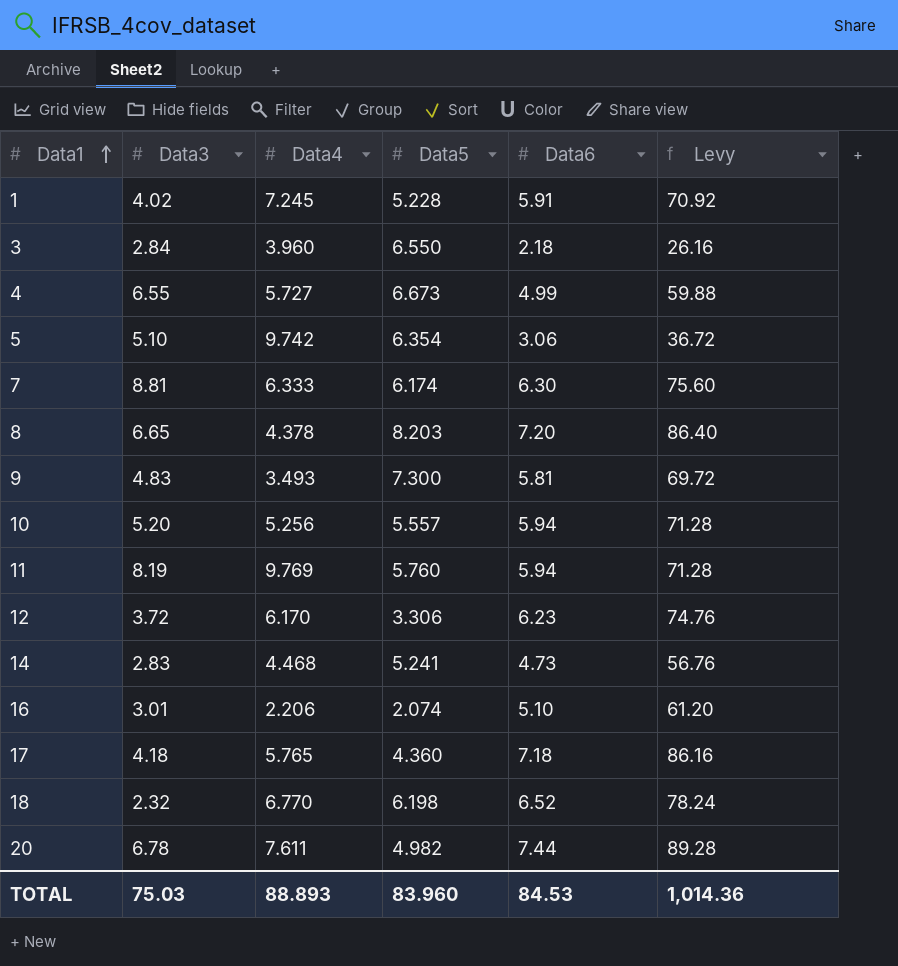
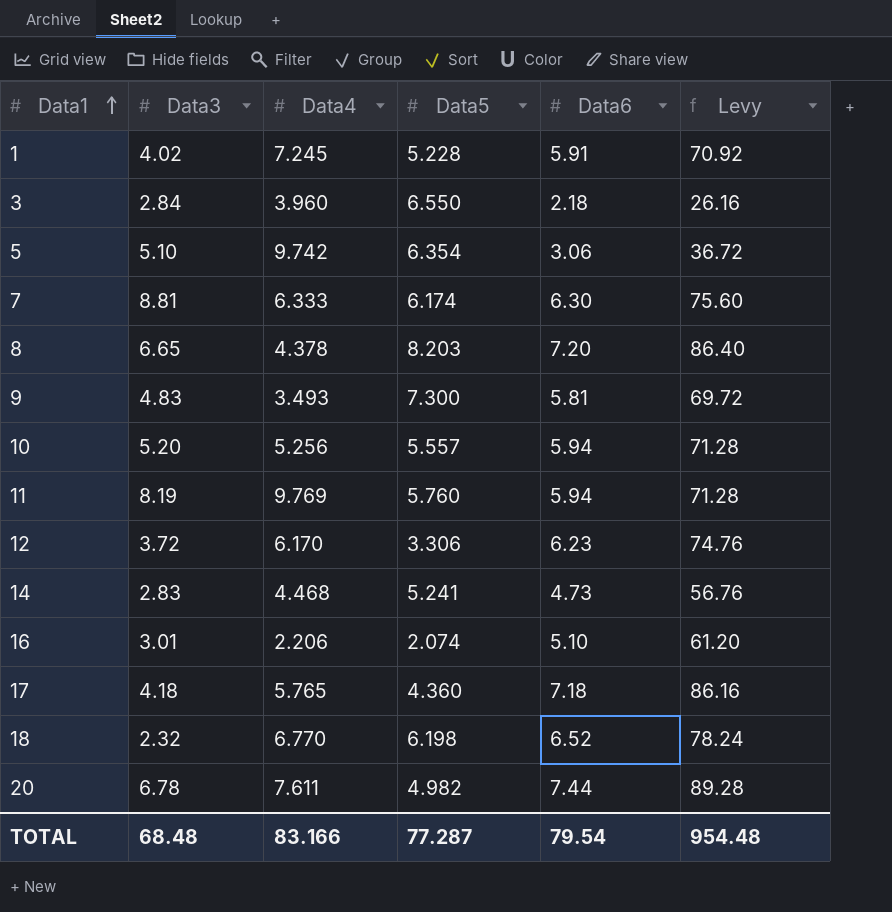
row 4: 6.55 | 5.727 | 6.673 | 4.99 | 59.88 -> none
TOTAL | Data3: 75.03 -> 68.48
TOTAL | Data4: 88.893 -> 83.166
TOTAL | Data5: 83.960 -> 77.287
TOTAL | Data6: 84.53 -> 79.54
TOTAL | Levy: 1,014.36 -> 954.48

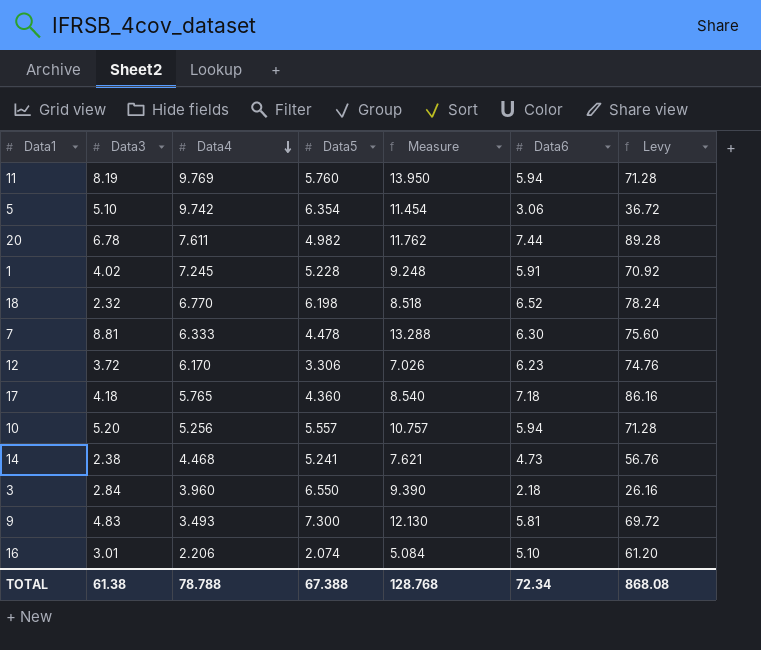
row order: Data1 ascending -> Data4 descending
column Measure | formula: none -> [Data3] + [Data5]
row 8: 6.65 | 4.378 | 8.203 | 7.20 | 86.40 -> none
7 | Data5: 6.174 -> 4.478
14 | Data3: 2.83 -> 2.38
TOTAL | Data3: 68.48 -> 61.38
TOTAL | Data4: 83.166 -> 78.788
TOTAL | Data5: 77.287 -> 67.388
TOTAL | Data6: 79.54 -> 72.34
TOTAL | Levy: 954.48 -> 868.08

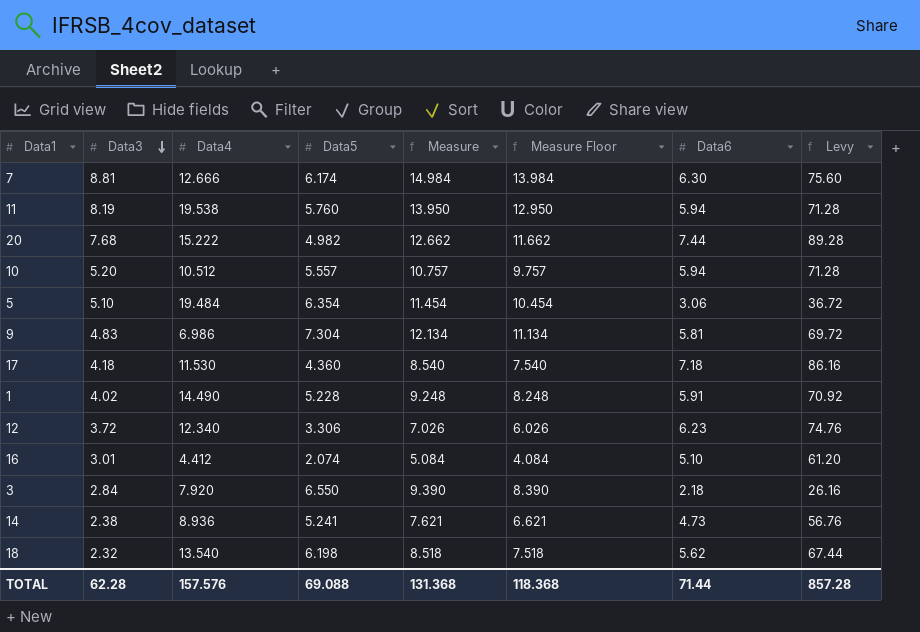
row order: Data4 descending -> Data3 descending
column Measure Floor | formula: none -> [Measure] - 1
7 | Data4: 6.333 -> 12.666
7 | Data5: 4.478 -> 6.174
7 | Measure: 13.288 -> 14.984
11 | Data4: 9.769 -> 19.538
20 | Data3: 6.78 -> 7.68
20 | Data4: 7.611 -> 15.222
20 | Measure: 11.762 -> 12.662
10 | Data4: 5.256 -> 10.512
5 | Data4: 9.742 -> 19.484
9 | Data4: 3.493 -> 6.986
9 | Data5: 7.300 -> 7.304
9 | Measure: 12.130 -> 12.134
17 | Data4: 5.765 -> 11.530
1 | Data4: 7.245 -> 14.490
12 | Data4: 6.170 -> 12.340
16 | Data4: 2.206 -> 4.412
3 | Data4: 3.960 -> 7.920
14 | Data4: 4.468 -> 8.936
18 | Data4: 6.770 -> 13.540
18 | Data6: 6.52 -> 5.62
18 | Levy: 78.24 -> 67.44
TOTAL | Data3: 61.38 -> 62.28
TOTAL | Data4: 78.788 -> 157.576
TOTAL | Data5: 67.388 -> 69.088
TOTAL | Measure: 128.768 -> 131.368
TOTAL | Data6: 72.34 -> 71.44
TOTAL | Levy: 868.08 -> 857.28

